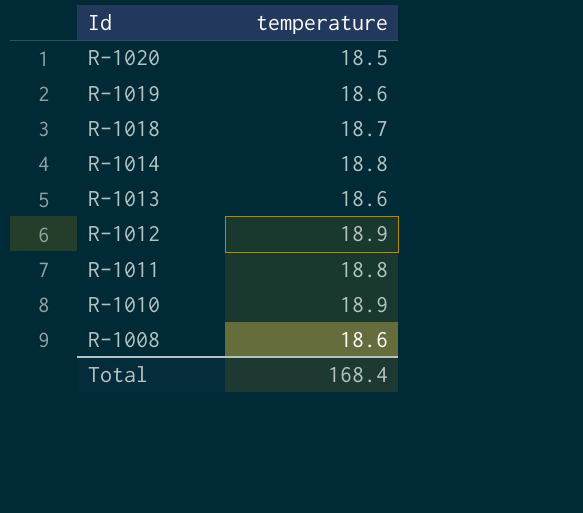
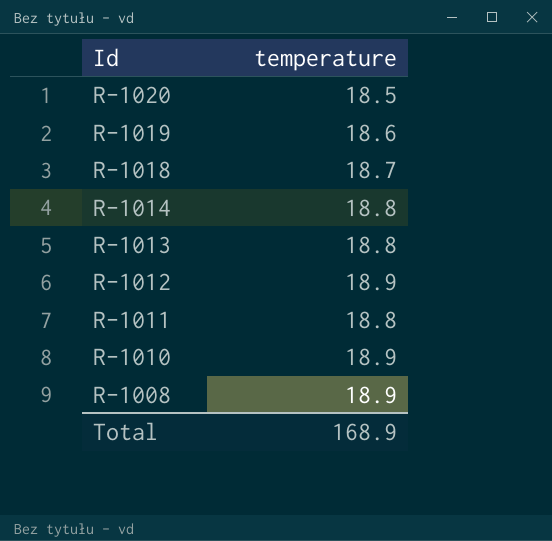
R-1013 | temperature: 18.6 -> 18.8
R-1008 | temperature: 18.6 -> 18.9
Total | temperature: 168.4 -> 168.9

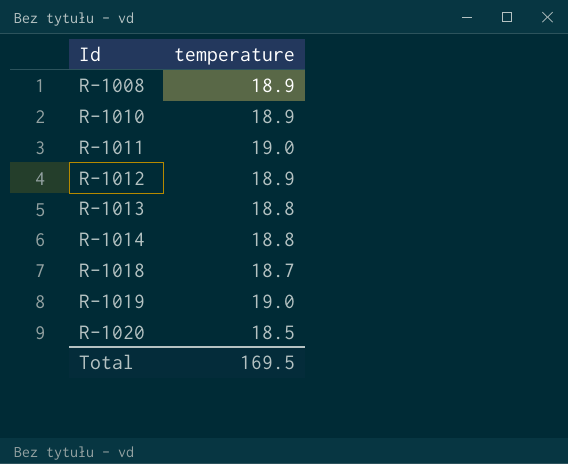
row order: Id descending -> Id ascending
R-1011 | temperature: 18.8 -> 19.0
R-1019 | temperature: 18.6 -> 19.0
Total | temperature: 168.9 -> 169.5

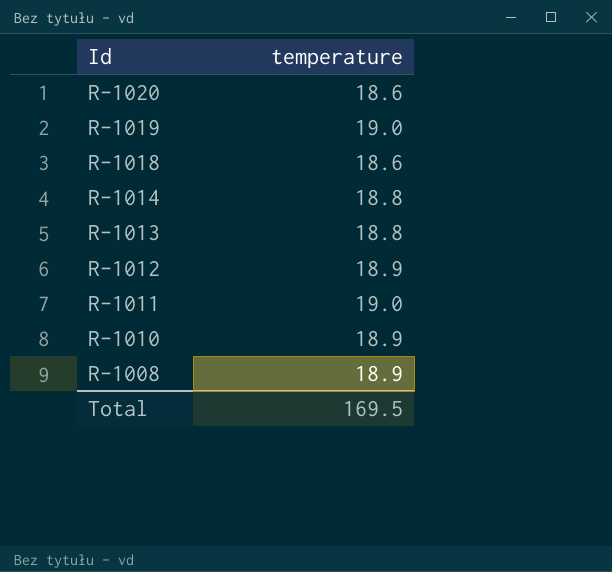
row order: Id ascending -> Id descending
R-1020 | temperature: 18.5 -> 18.6
R-1018 | temperature: 18.7 -> 18.6

